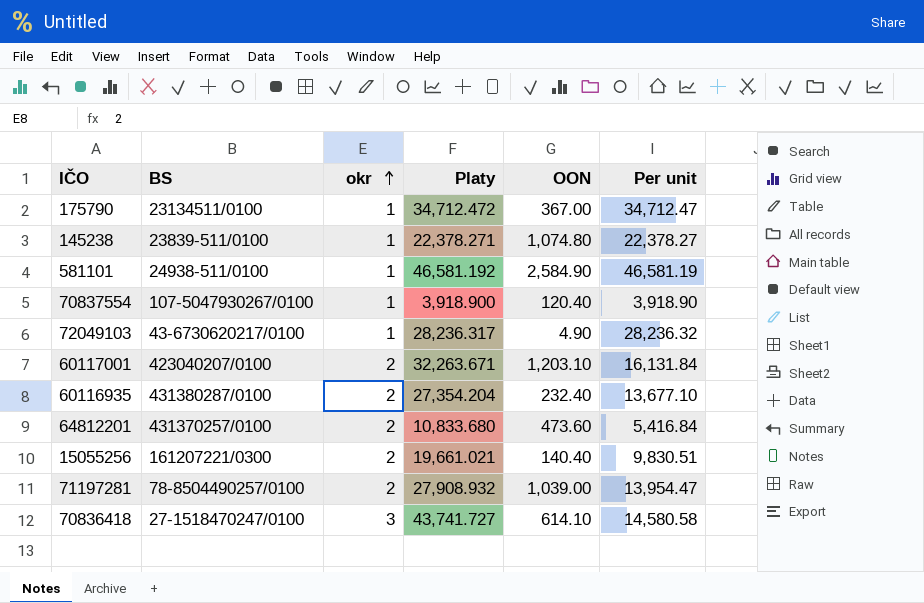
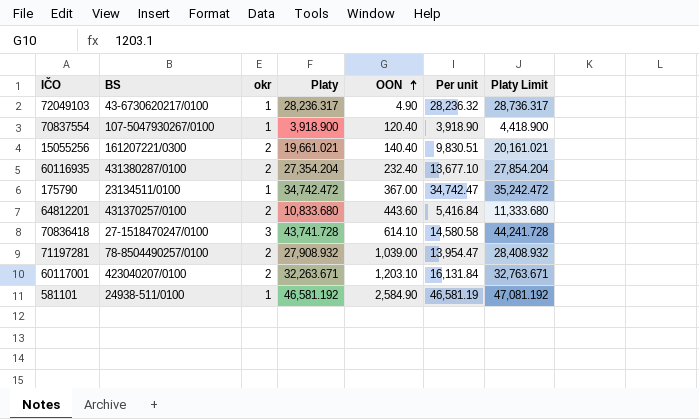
row order: okr ascending -> OON ascending
column Platy Limit | formula: none -> [Platy] + 500
row 145238: 23839-511/0100 | 1 | 22,378.271 | 1,074.80 | 22,378.27 -> none
175790 | Platy: 34,712.472 -> 34,742.472
175790 | Per unit: 34,712.47 -> 34,742.47
64812201 | OON: 473.60 -> 443.60
70836418 | Platy: 43,741.727 -> 43,741.728

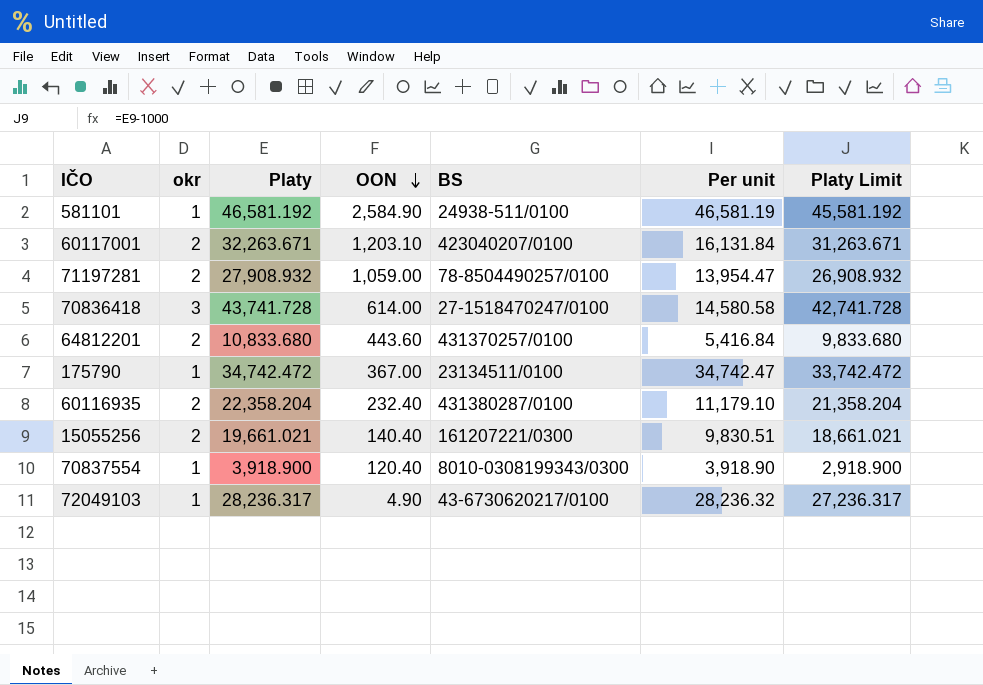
row order: OON ascending -> OON descending
column BS | position: 2 -> 5
column Platy Limit | formula: [Platy] + 500 -> [Platy] - 1000
71197281 | OON: 1,039.00 -> 1,059.00
70836418 | OON: 614.10 -> 614.00
60116935 | Platy: 27,354.204 -> 22,358.204
60116935 | Per unit: 13,677.10 -> 11,179.10
70837554 | BS: 107-5047930267/0100 -> 8010-0308199343/0300

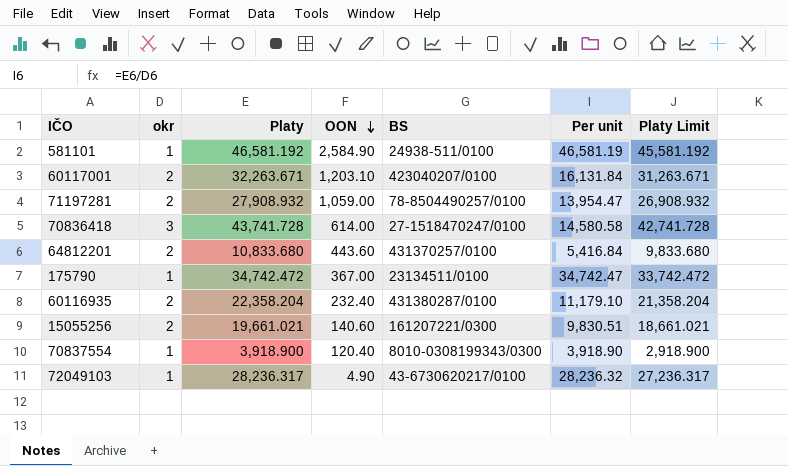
15055256 | OON: 140.40 -> 140.60

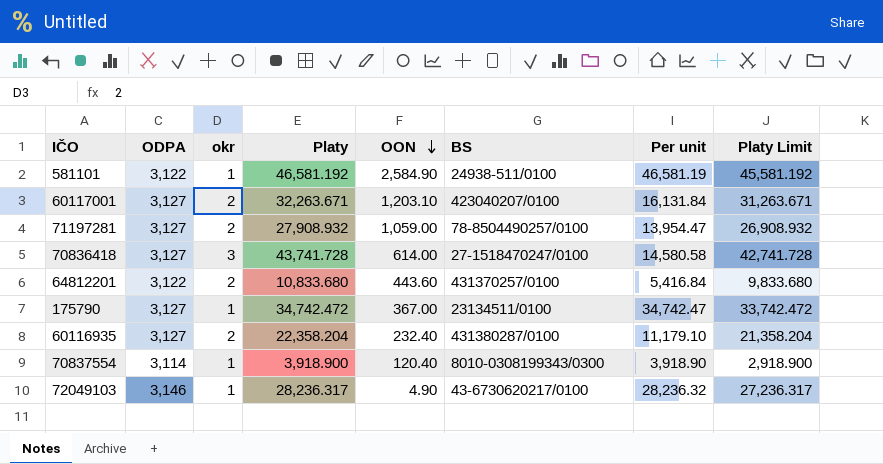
column ODPA | position: none -> 2
row 15055256: 2 | 19,661.021 | 140.60 | 161207221/0300 | 9,830.51 | 18,661.021 -> none

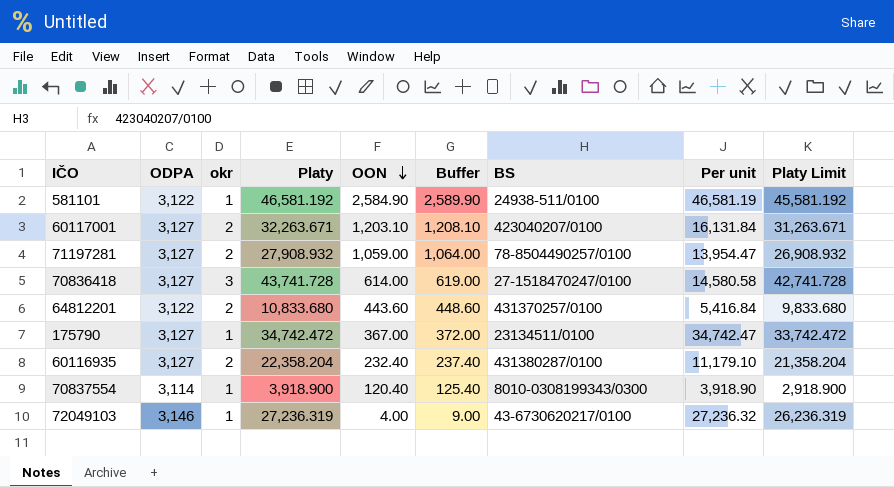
column Buffer | formula: none -> [OON] + 5
72049103 | Platy: 28,236.317 -> 27,236.319
72049103 | OON: 4.90 -> 4.00
72049103 | Per unit: 28,236.32 -> 27,236.32
72049103 | Platy Limit: 27,236.317 -> 26,236.319

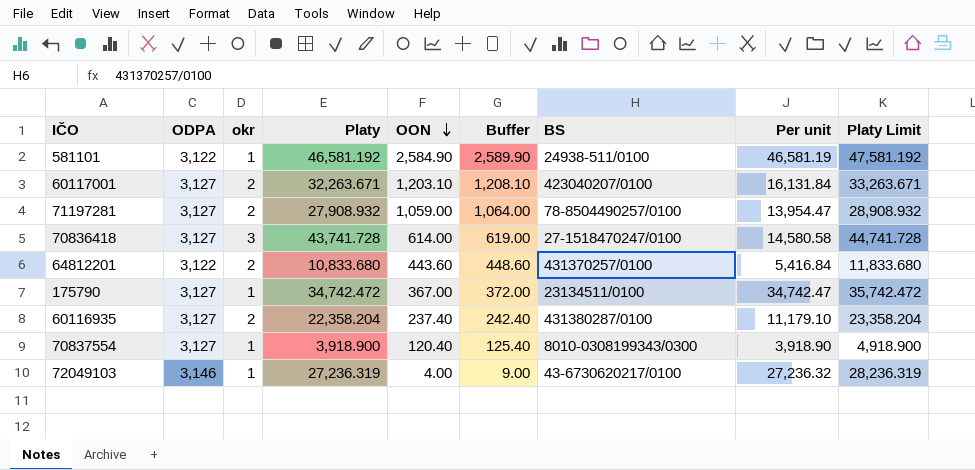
column Platy Limit | formula: [Platy] - 1000 -> [Platy] + 1000
60116935 | OON: 232.40 -> 237.40
60116935 | Buffer: 237.40 -> 242.40
70837554 | ODPA: 3,114 -> 3,127

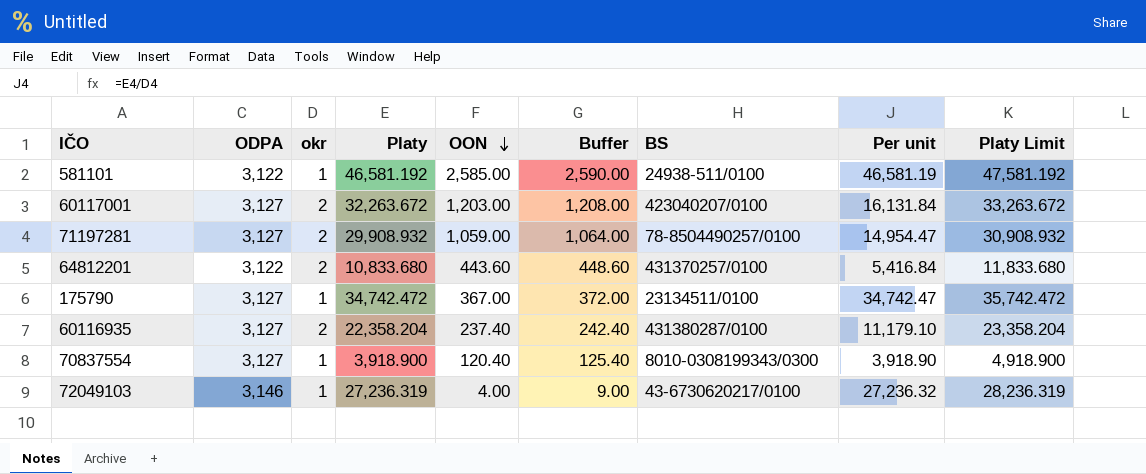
row 70836418: 3,127 | 3 | 43,741.728 | 614.00 | 619.00 | 27-1518470247/0100 | 14,580.58 | 44,741.728 -> none
581101 | OON: 2,584.90 -> 2,585.00
581101 | Buffer: 2,589.90 -> 2,590.00
60117001 | Platy: 32,263.671 -> 32,263.672
60117001 | OON: 1,203.10 -> 1,203.00
60117001 | Buffer: 1,208.10 -> 1,208.00
60117001 | Platy Limit: 33,263.671 -> 33,263.672
71197281 | Platy: 27,908.932 -> 29,908.932
71197281 | Per unit: 13,954.47 -> 14,954.47
71197281 | Platy Limit: 28,908.932 -> 30,908.932

